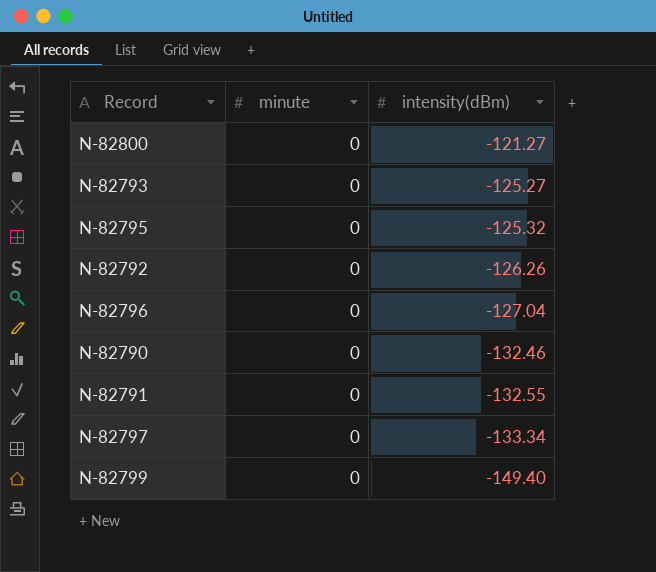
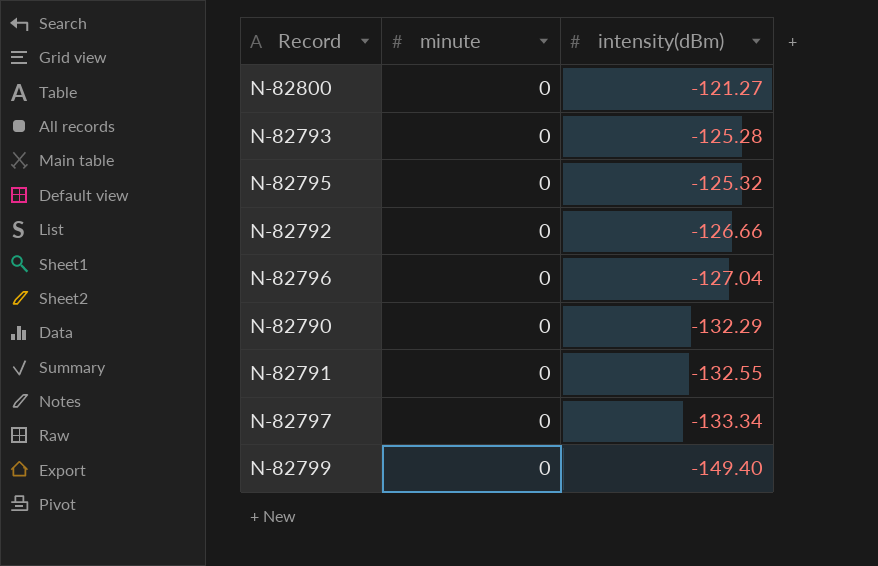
N-82793 | intensity(dBm): -125.27 -> -125.28
N-82792 | intensity(dBm): -126.26 -> -126.66
N-82790 | intensity(dBm): -132.46 -> -132.29

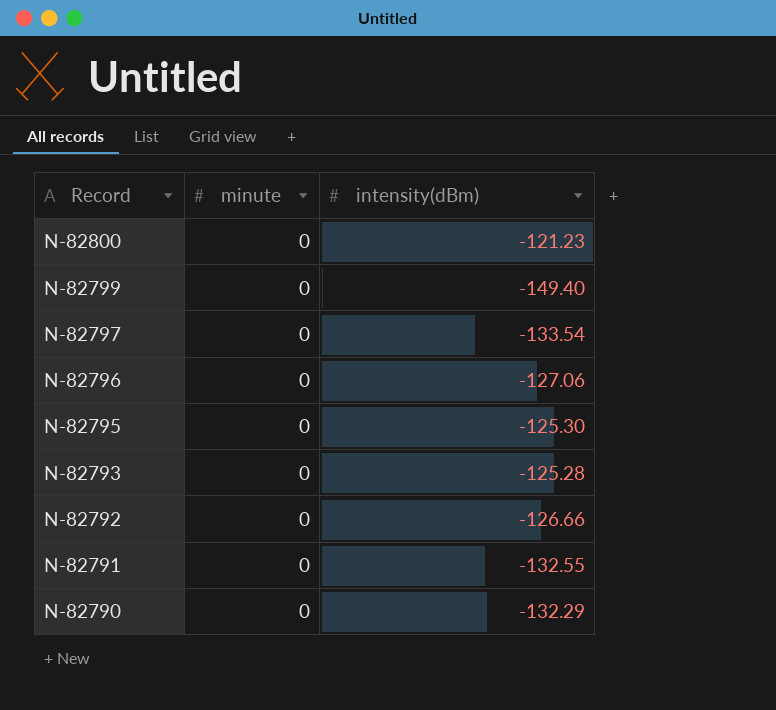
row order: intensity(dBm) descending -> Record descending
N-82800 | intensity(dBm): -121.27 -> -121.23
N-82797 | intensity(dBm): -133.34 -> -133.54
N-82796 | intensity(dBm): -127.04 -> -127.06
N-82795 | intensity(dBm): -125.32 -> -125.30

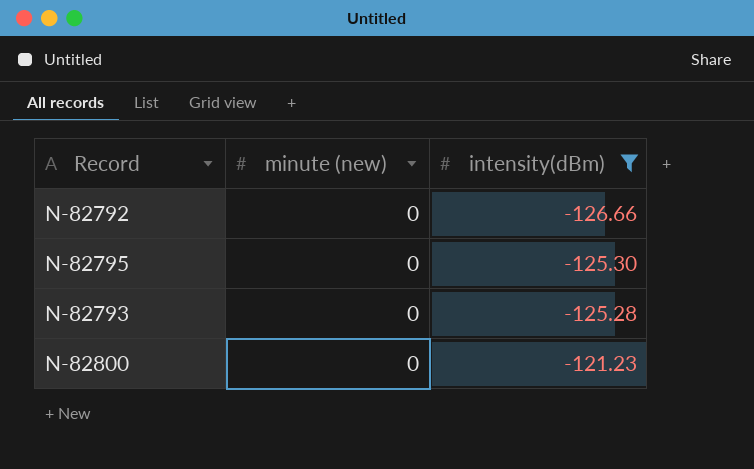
filter: none -> intensity(dBm) >= -126.66
row order: Record descending -> intensity(dBm) ascending
column name: minute -> minute (new)

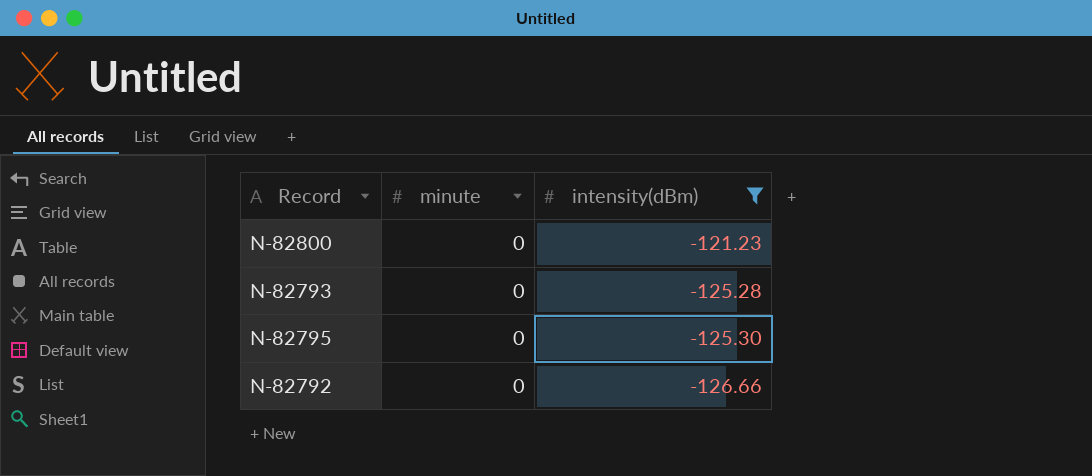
row order: intensity(dBm) ascending -> intensity(dBm) descending
column name: minute (new) -> minute

